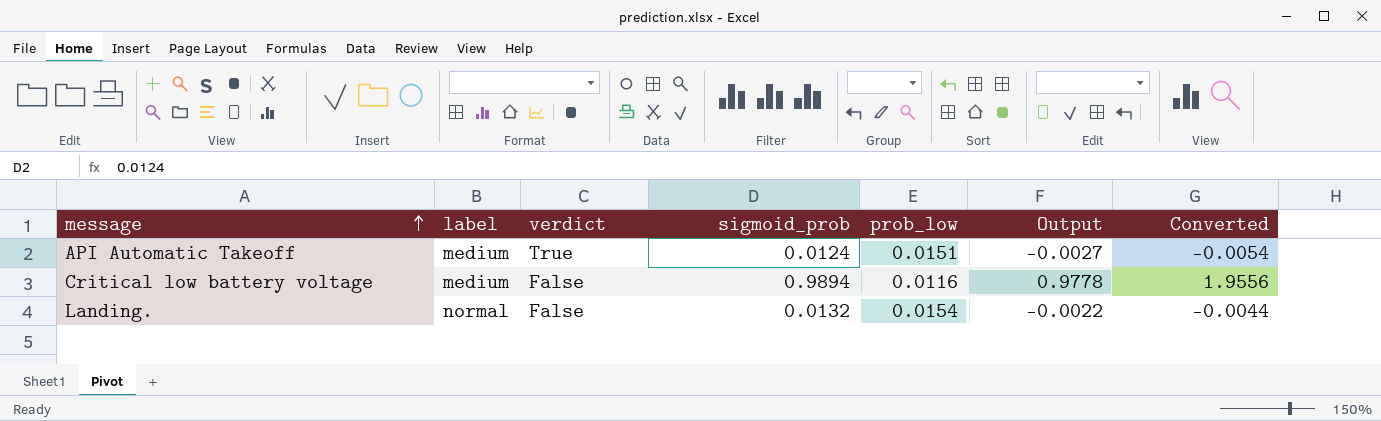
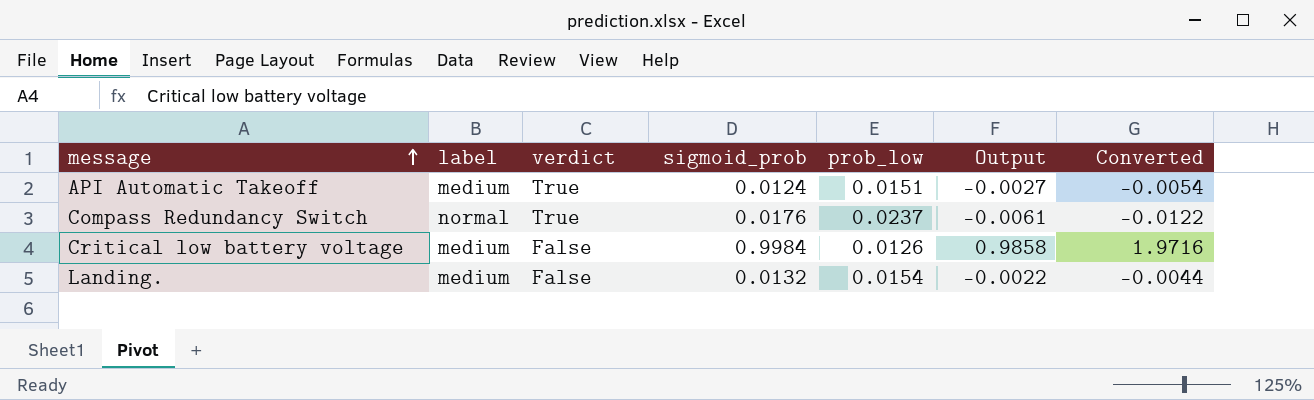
row Compass Redundancy Switch: none -> normal | True | 0.0176 | 0.0237 | -0.0061 | -0.0122
Critical low battery voltage | sigmoid_prob: 0.9894 -> 0.9984
Critical low battery voltage | prob_low: 0.0116 -> 0.0126
Critical low battery voltage | Output: 0.9778 -> 0.9858
Critical low battery voltage | Converted: 1.9556 -> 1.9716
Landing. | label: normal -> medium

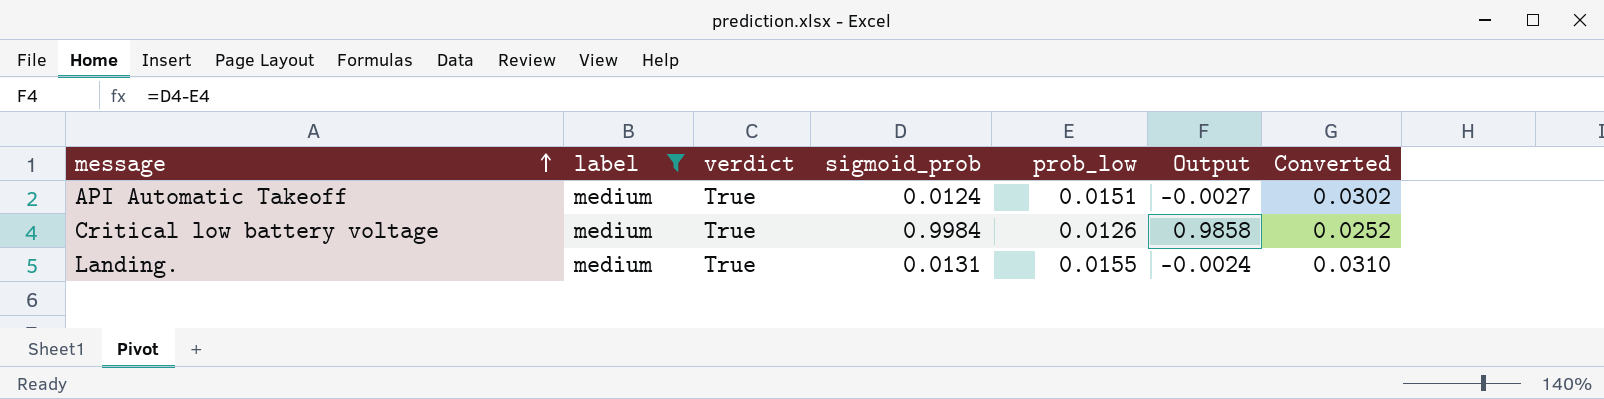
filter: none -> label = medium
column Converted | formula: [Output] * 2 -> [prob_low] * 2
Critical low battery voltage | verdict: False -> True
Landing. | verdict: False -> True
Landing. | sigmoid_prob: 0.0132 -> 0.0131
Landing. | prob_low: 0.0154 -> 0.0155
Landing. | Output: -0.0022 -> -0.0024

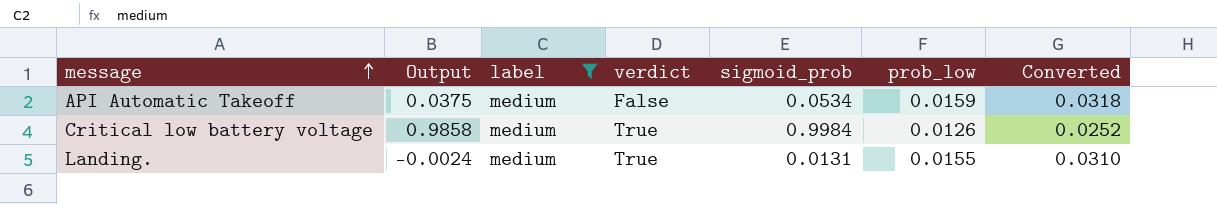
column Output | position: 6 -> 2
API Automatic Takeoff | Output: -0.0027 -> 0.0375
API Automatic Takeoff | verdict: True -> False
API Automatic Takeoff | sigmoid_prob: 0.0124 -> 0.0534
API Automatic Takeoff | prob_low: 0.0151 -> 0.0159
API Automatic Takeoff | Converted: 0.0302 -> 0.0318

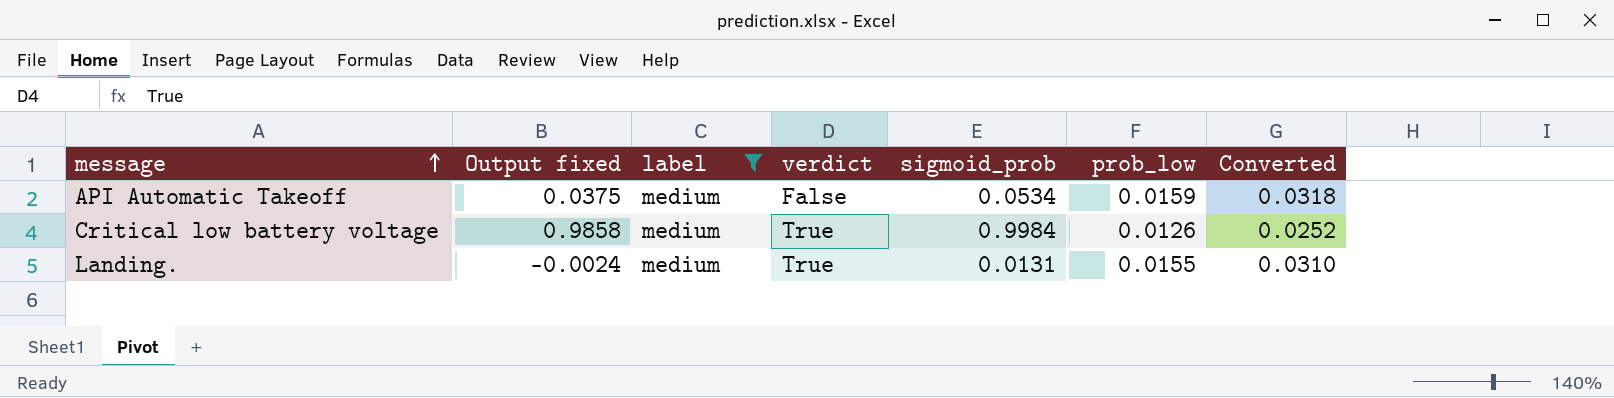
column name: Output -> Output fixed

